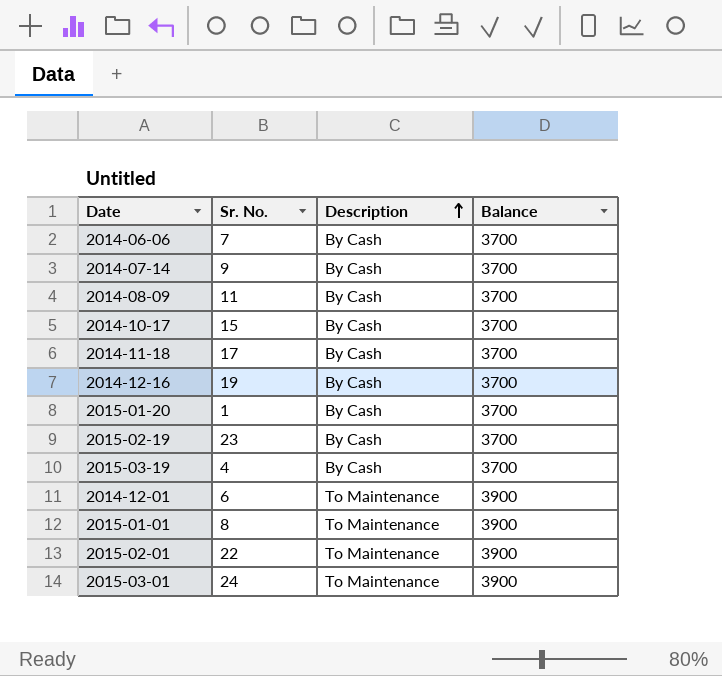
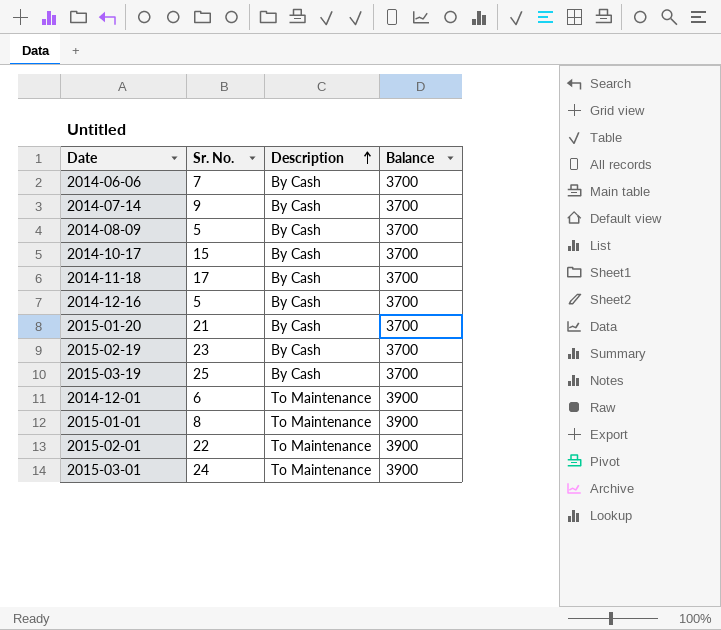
2014-08-09 | Sr. No.: 11 -> 5
2014-12-16 | Sr. No.: 19 -> 5
2015-01-20 | Sr. No.: 1 -> 21
2015-03-19 | Sr. No.: 4 -> 25

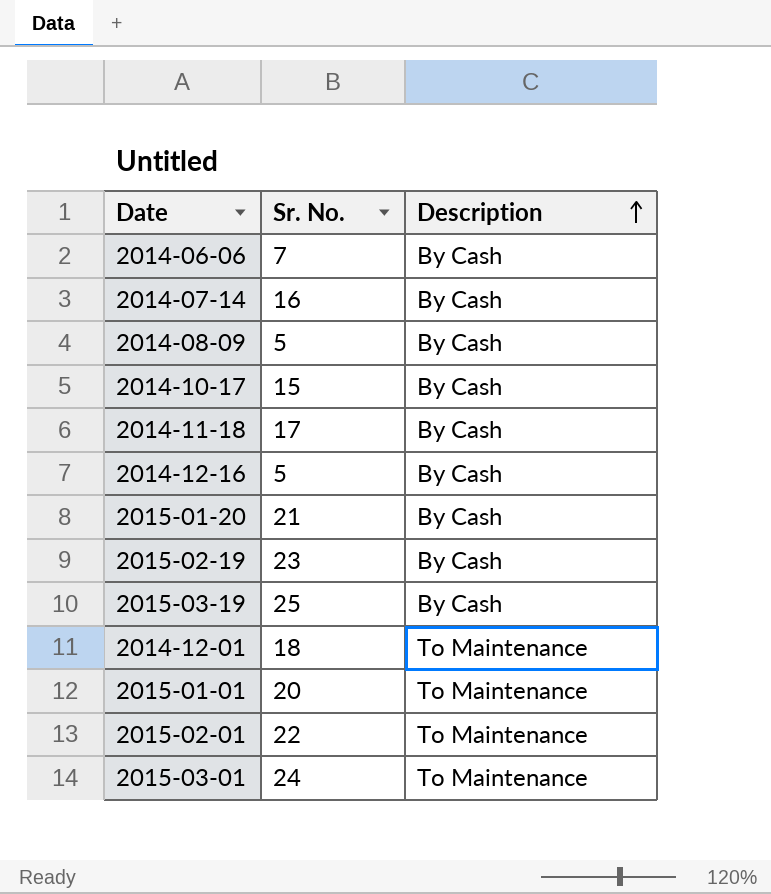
column Balance | position: 4 -> none
2014-07-14 | Sr. No.: 9 -> 16
2014-12-01 | Sr. No.: 6 -> 18
2015-01-01 | Sr. No.: 8 -> 20

